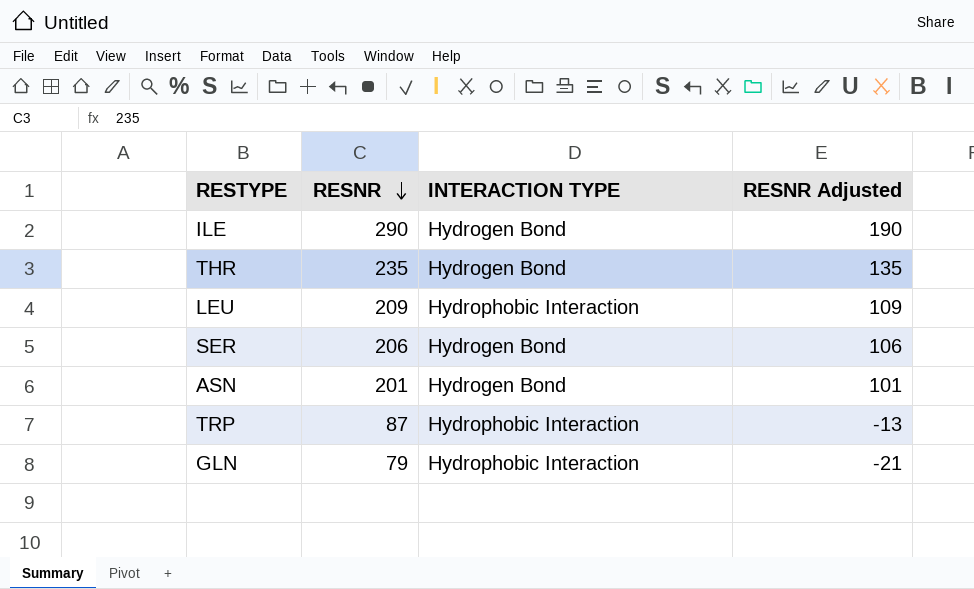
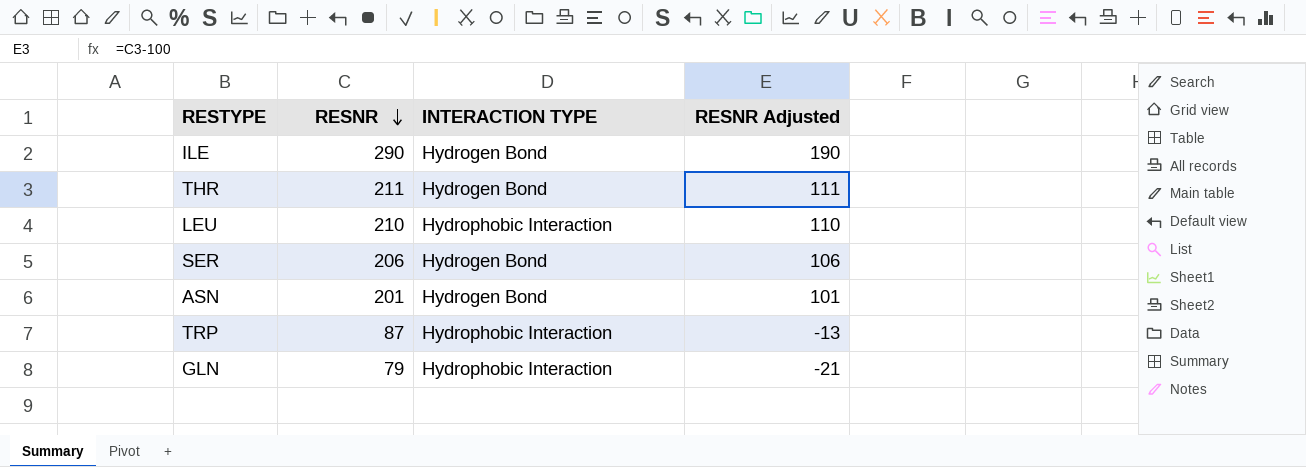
THR | RESNR: 235 -> 211
THR | RESNR Adjusted: 135 -> 111
LEU | RESNR: 209 -> 210
LEU | RESNR Adjusted: 109 -> 110

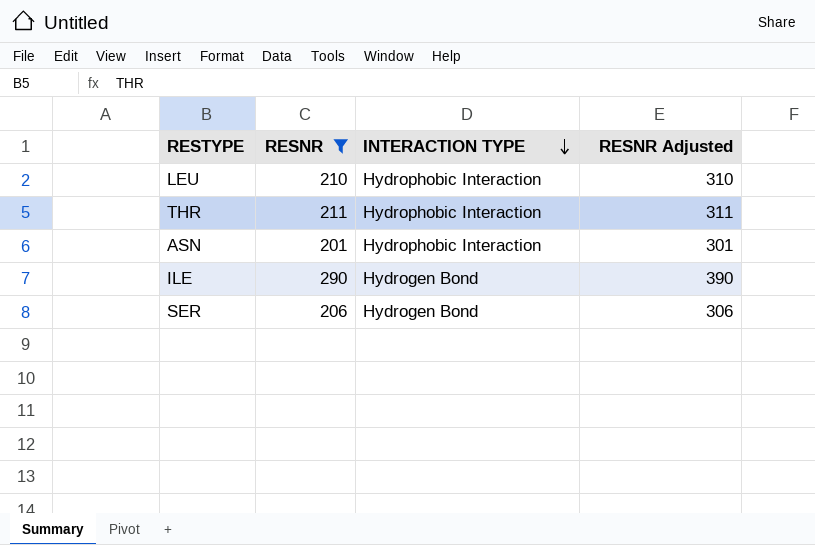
filter: none -> RESNR >= 201
row order: RESNR descending -> INTERACTION TYPE descending
column RESNR Adjusted | formula: [RESNR] - 100 -> [RESNR] + 100
THR | INTERACTION TYPE: Hydrogen Bond -> Hydrophobic Interaction
ASN | INTERACTION TYPE: Hydrogen Bond -> Hydrophobic Interaction

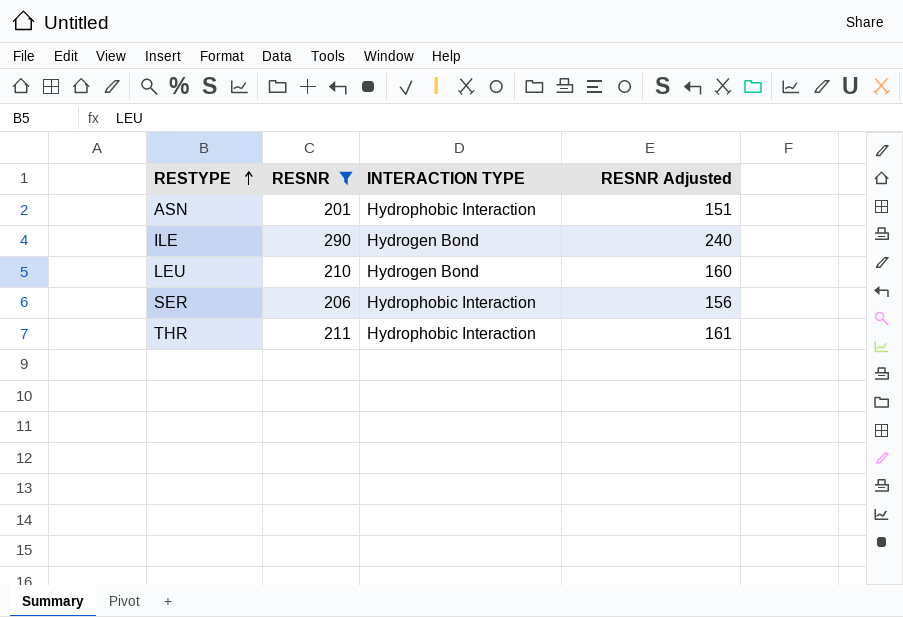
row order: INTERACTION TYPE descending -> RESTYPE ascending
column RESNR Adjusted | formula: [RESNR] + 100 -> [RESNR] - 50
LEU | INTERACTION TYPE: Hydrophobic Interaction -> Hydrogen Bond
SER | INTERACTION TYPE: Hydrogen Bond -> Hydrophobic Interaction

